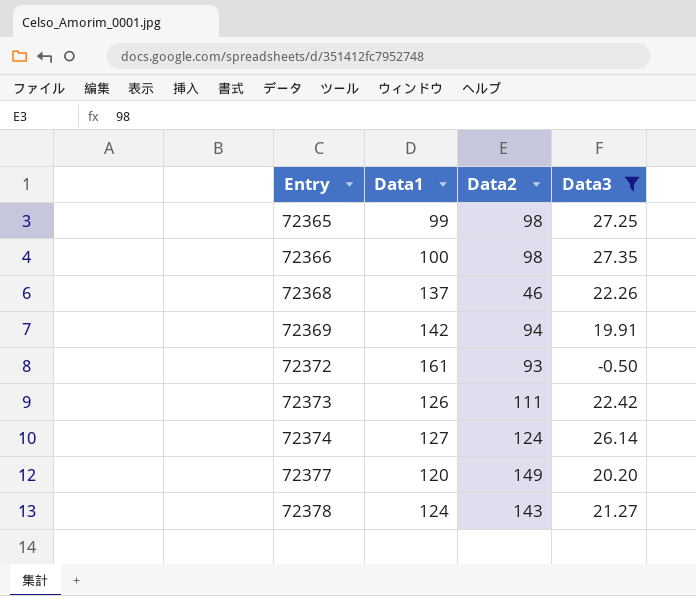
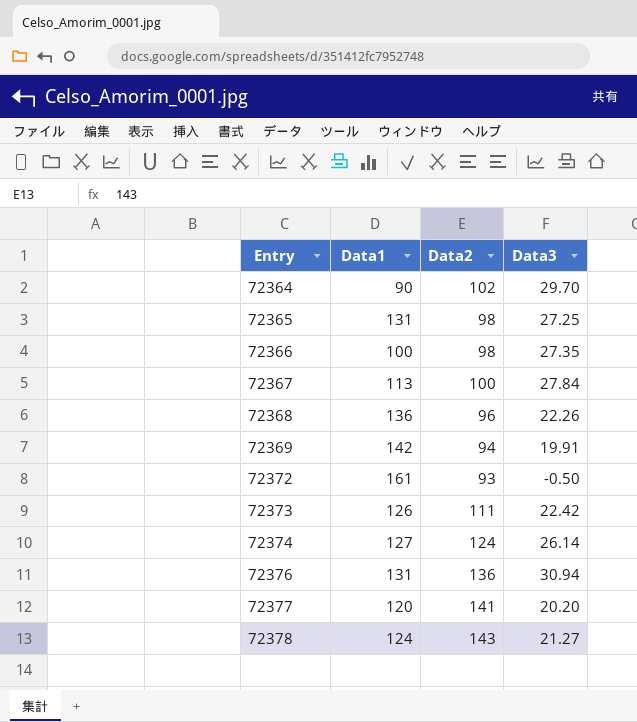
filter: Data3 <= 27.35 -> none
72365 | Data1: 99 -> 131
72368 | Data1: 137 -> 136
72368 | Data2: 46 -> 96
72377 | Data2: 149 -> 141

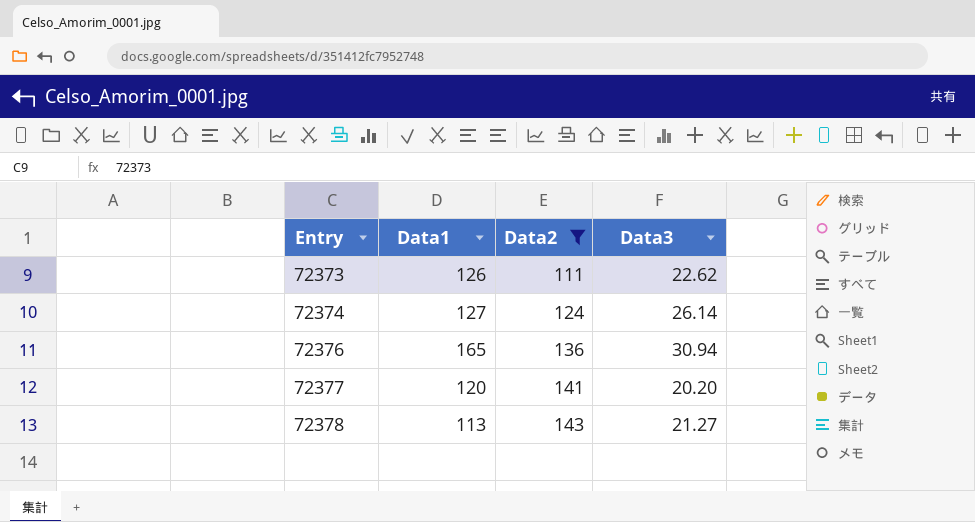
filter: none -> Data2 >= 111
72373 | Data3: 22.42 -> 22.62
72376 | Data1: 131 -> 165
72378 | Data1: 124 -> 113

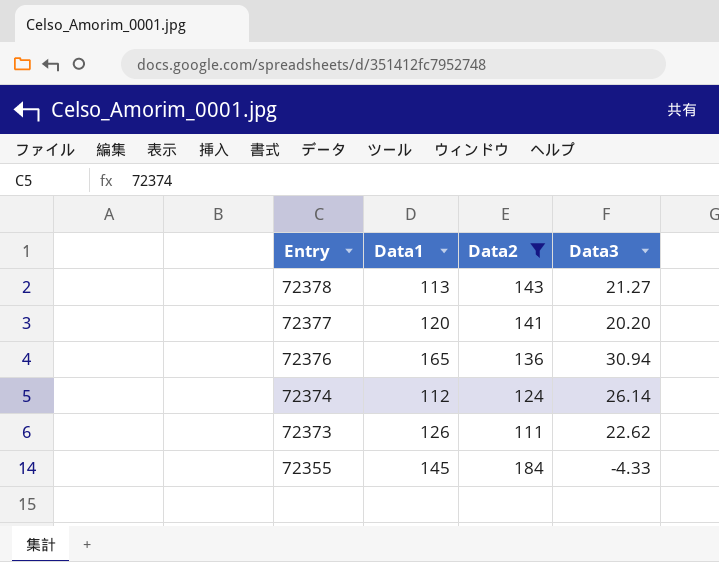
row order: Entry ascending -> Entry descending
72374 | Data1: 127 -> 112
row 72355: none -> 145 | 184 | -4.33

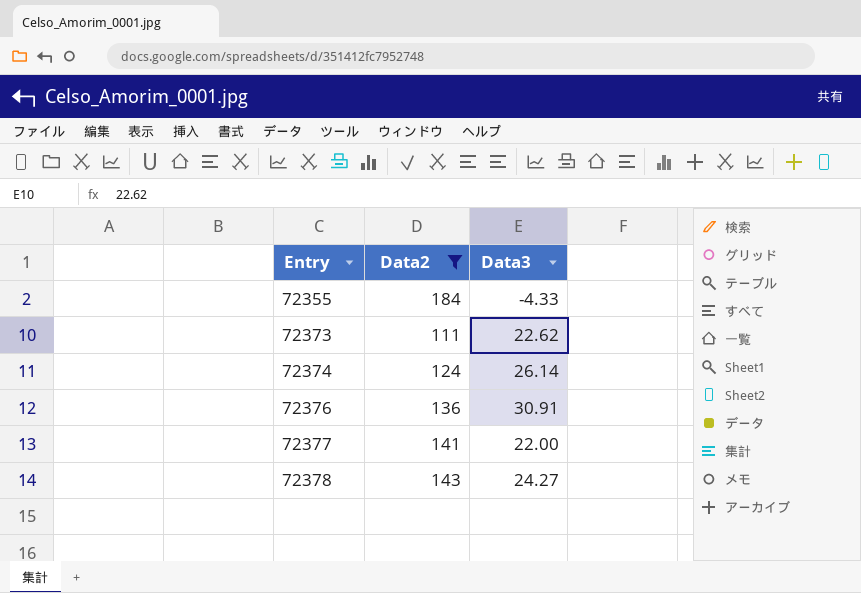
row order: Entry descending -> Entry ascending
column Data1 | position: 2 -> none
72376 | Data3: 30.94 -> 30.91
72377 | Data3: 20.20 -> 22.00
72378 | Data3: 21.27 -> 24.27

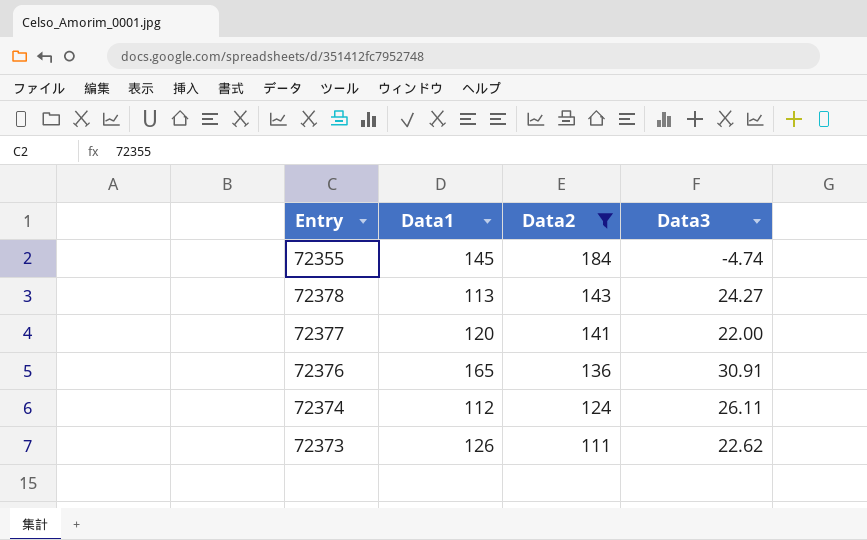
row order: Entry ascending -> Data2 descending
column Data1 | position: none -> 2
72355 | Data3: -4.33 -> -4.74
72374 | Data3: 26.14 -> 26.11

